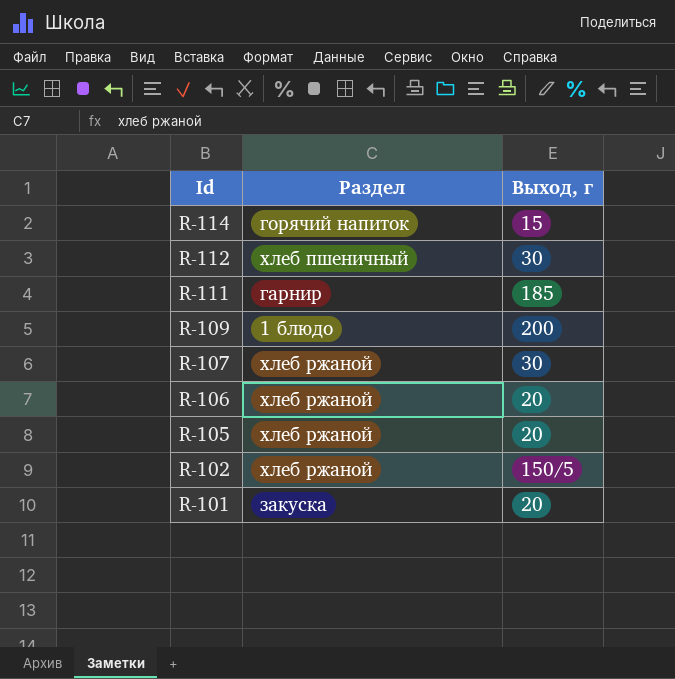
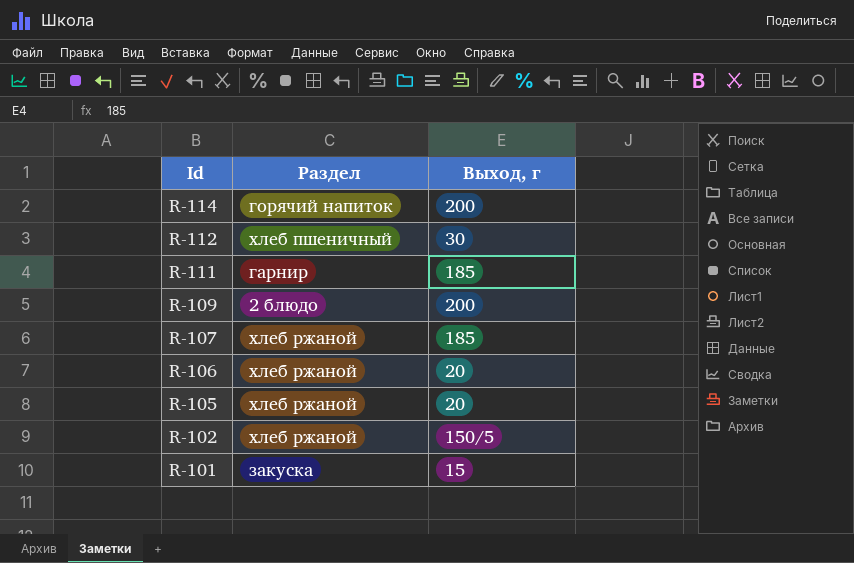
R-114 | Выход, г: 15 -> 200
R-109 | Раздел: 1 блюдо -> 2 блюдо
R-107 | Выход, г: 30 -> 185
R-101 | Выход, г: 20 -> 15

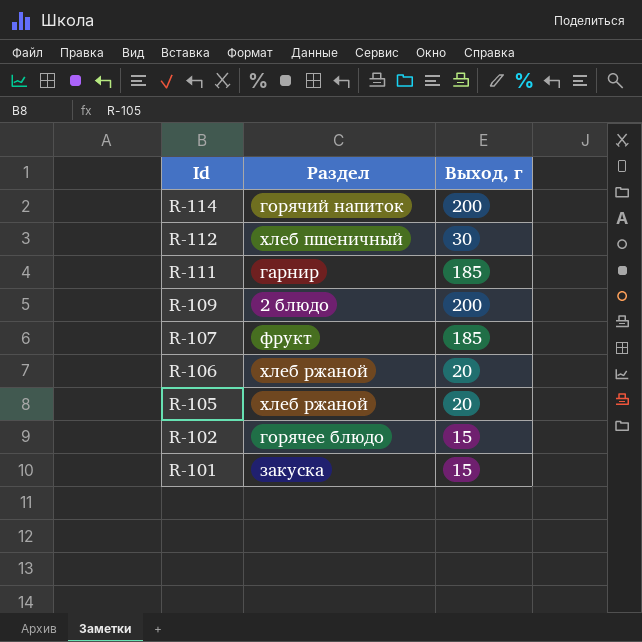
R-107 | Раздел: хлеб ржаной -> фрукт
R-102 | Раздел: хлеб ржаной -> горячее блюдо
R-102 | Выход, г: 150/5 -> 15

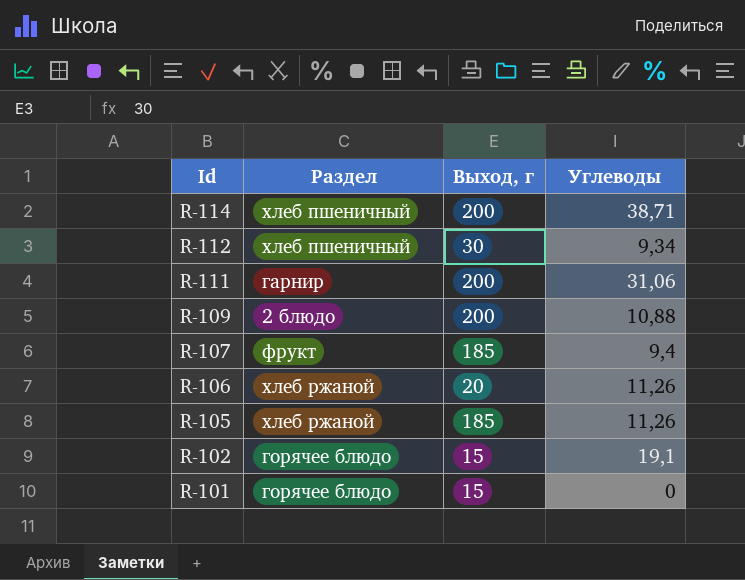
column Углеводы | position: none -> 4
R-114 | Раздел: горячий напиток -> хлеб пшеничный
R-111 | Выход, г: 185 -> 200
R-105 | Выход, г: 20 -> 185
R-101 | Раздел: закуска -> горячее блюдо

